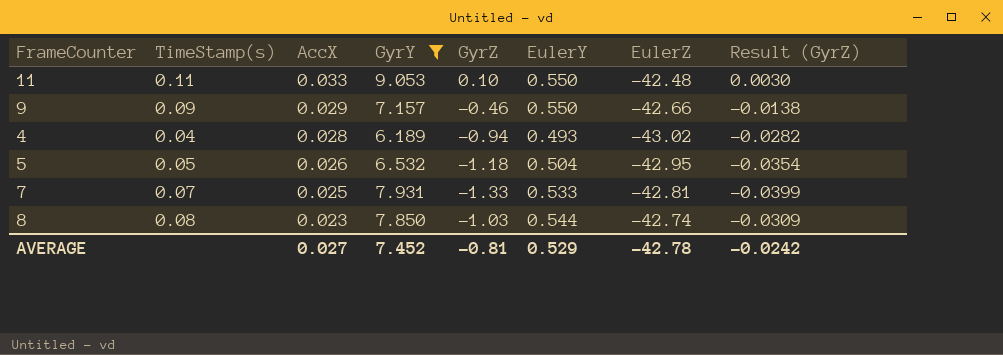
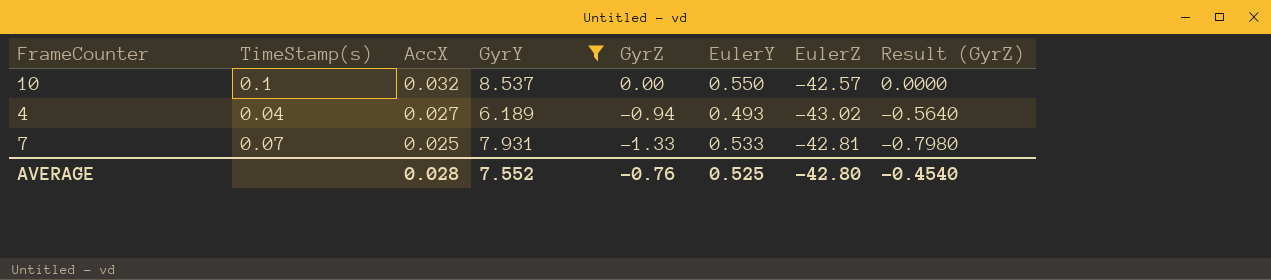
column Result (GyrZ) | formula: [GyrZ] * 0.03 -> [GyrZ] * 0.6
row 11: 0.11 | 0.033 | 9.053 | 0.10 | 0.550 | -42.48 | 0.0030 -> none
row 9: 0.09 | 0.029 | 7.157 | -0.46 | 0.550 | -42.66 | -0.0138 -> none
row 5: 0.05 | 0.026 | 6.532 | -1.18 | 0.504 | -42.95 | -0.0354 -> none
row 8: 0.08 | 0.023 | 7.850 | -1.03 | 0.544 | -42.74 | -0.0309 -> none
row 10: none -> 0.1 | 0.032 | 8.537 | 0.00 | 0.550 | -42.57 | 0.0000
4 | AccX: 0.028 -> 0.027
AVERAGE | AccX: 0.027 -> 0.028
AVERAGE | GyrY: 7.452 -> 7.552
AVERAGE | GyrZ: -0.81 -> -0.76
AVERAGE | EulerY: 0.529 -> 0.525
AVERAGE | EulerZ: -42.78 -> -42.80
AVERAGE | Result (GyrZ): -0.0242 -> -0.4540

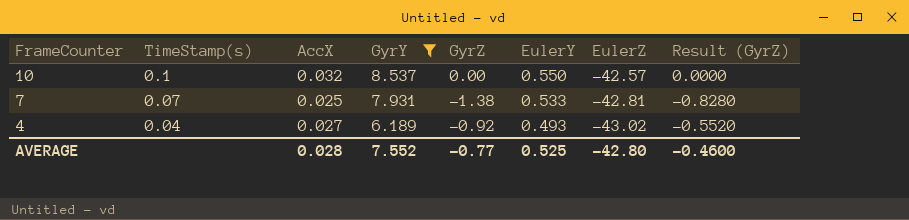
row order: AccX descending -> FrameCounter descending
7 | GyrZ: -1.33 -> -1.38
7 | Result (GyrZ): -0.7980 -> -0.8280
4 | GyrZ: -0.94 -> -0.92
4 | Result (GyrZ): -0.5640 -> -0.5520
AVERAGE | GyrZ: -0.76 -> -0.77
AVERAGE | Result (GyrZ): -0.4540 -> -0.4600

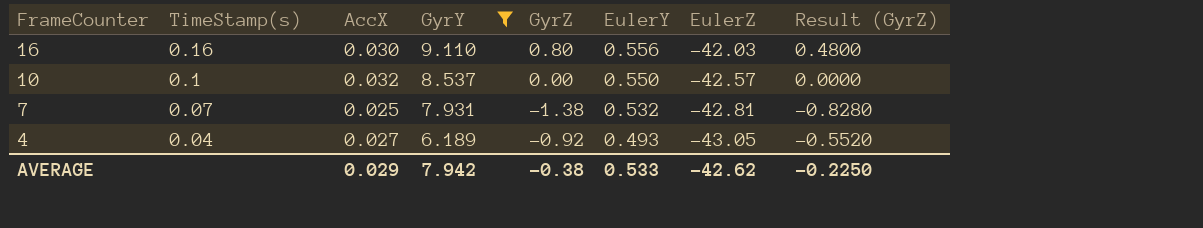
row 16: none -> 0.16 | 0.030 | 9.110 | 0.80 | 0.556 | -42.03 | 0.4800
7 | EulerY: 0.533 -> 0.532
4 | EulerZ: -43.02 -> -43.05
AVERAGE | AccX: 0.028 -> 0.029
AVERAGE | GyrY: 7.552 -> 7.942
AVERAGE | GyrZ: -0.77 -> -0.38
AVERAGE | EulerY: 0.525 -> 0.533
AVERAGE | EulerZ: -42.80 -> -42.62
AVERAGE | Result (GyrZ): -0.4600 -> -0.2250

